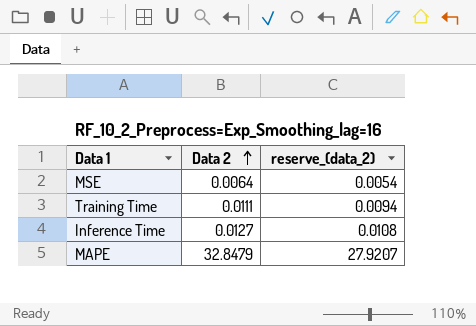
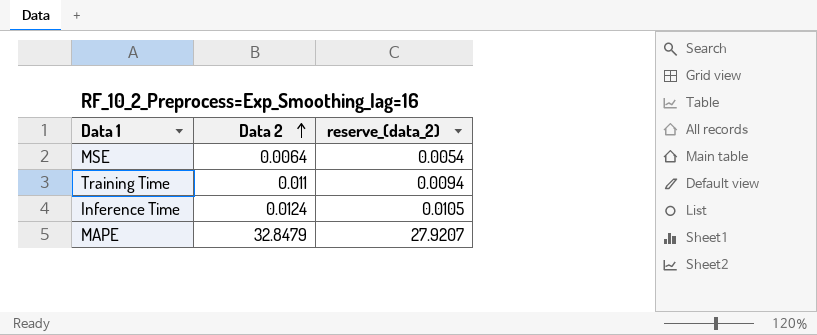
Training Time | Data 2: 0.0111 -> 0.011
Inference Time | Data 2: 0.0127 -> 0.0124
Inference Time | reserve_(data_2): 0.0108 -> 0.0105

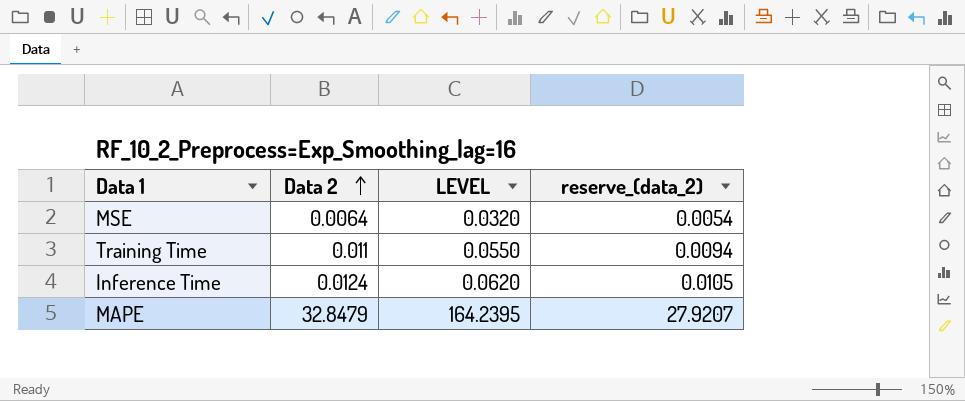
column LEVEL | formula: none -> [Data 2] * 5

